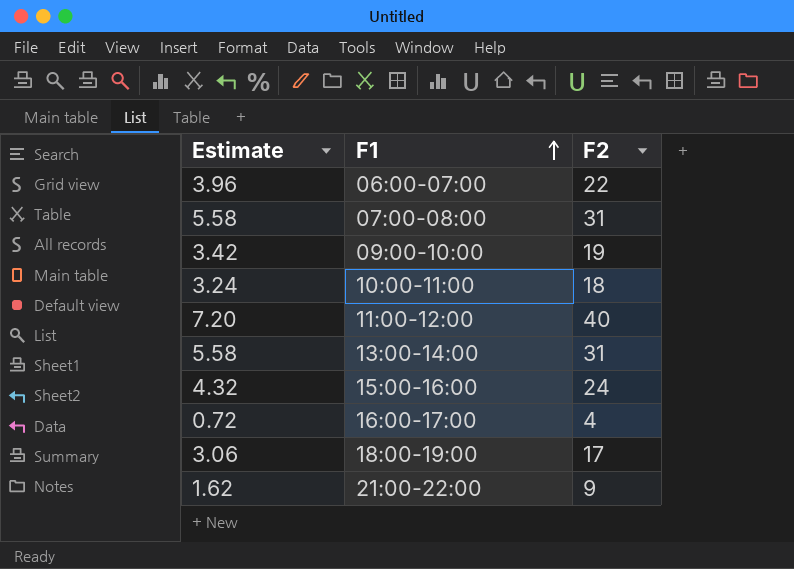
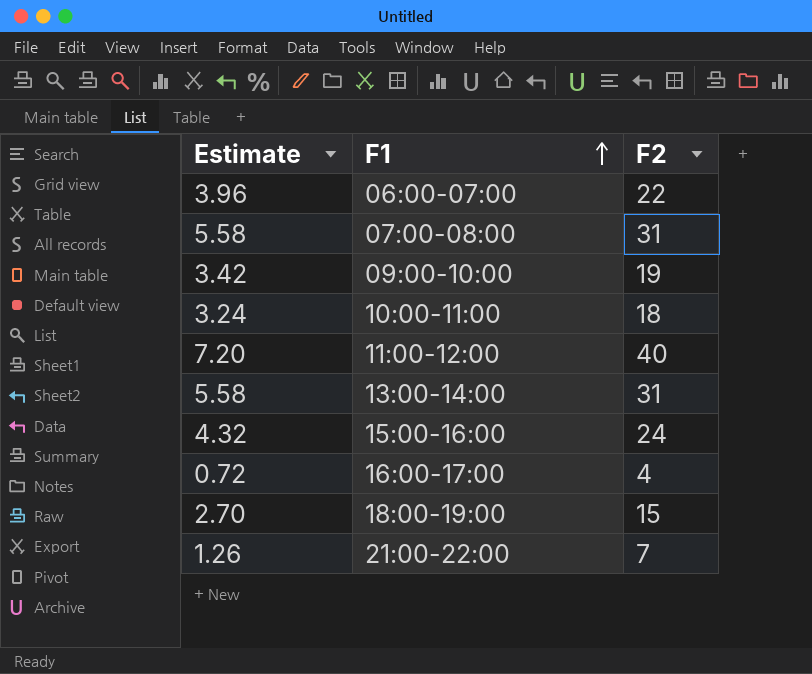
18:00-19:00 | Estimate: 3.06 -> 2.70
18:00-19:00 | F2: 17 -> 15
21:00-22:00 | Estimate: 1.62 -> 1.26
21:00-22:00 | F2: 9 -> 7

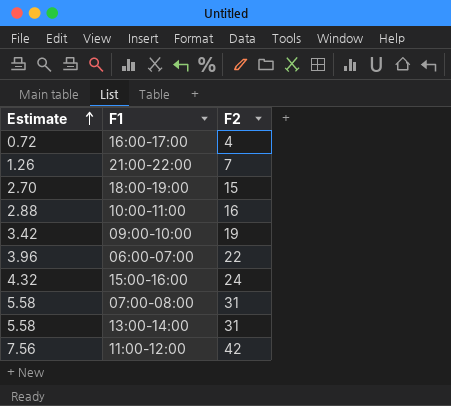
row order: F1 ascending -> Estimate ascending
10:00-11:00 | Estimate: 3.24 -> 2.88
10:00-11:00 | F2: 18 -> 16
11:00-12:00 | Estimate: 7.20 -> 7.56
11:00-12:00 | F2: 40 -> 42

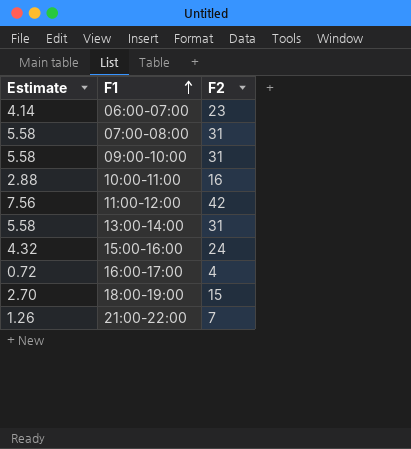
row order: Estimate ascending -> F1 ascending
06:00-07:00 | Estimate: 3.96 -> 4.14
06:00-07:00 | F2: 22 -> 23
09:00-10:00 | Estimate: 3.42 -> 5.58
09:00-10:00 | F2: 19 -> 31

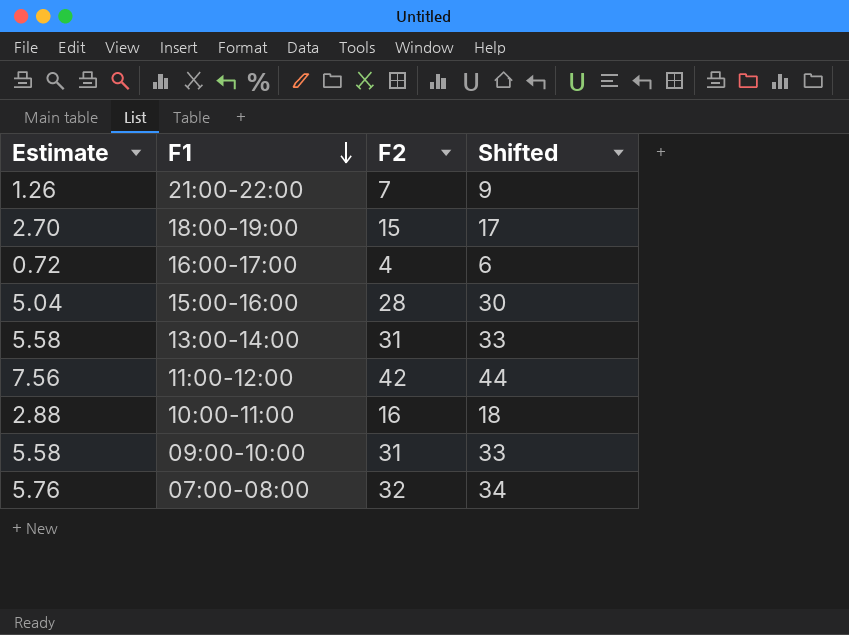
row order: F1 ascending -> F1 descending
column Shifted | formula: none -> [F2] + 2
row 06:00-07:00: 4.14 | 23 -> none
15:00-16:00 | Estimate: 4.32 -> 5.04
15:00-16:00 | F2: 24 -> 28
07:00-08:00 | Estimate: 5.58 -> 5.76
07:00-08:00 | F2: 31 -> 32

